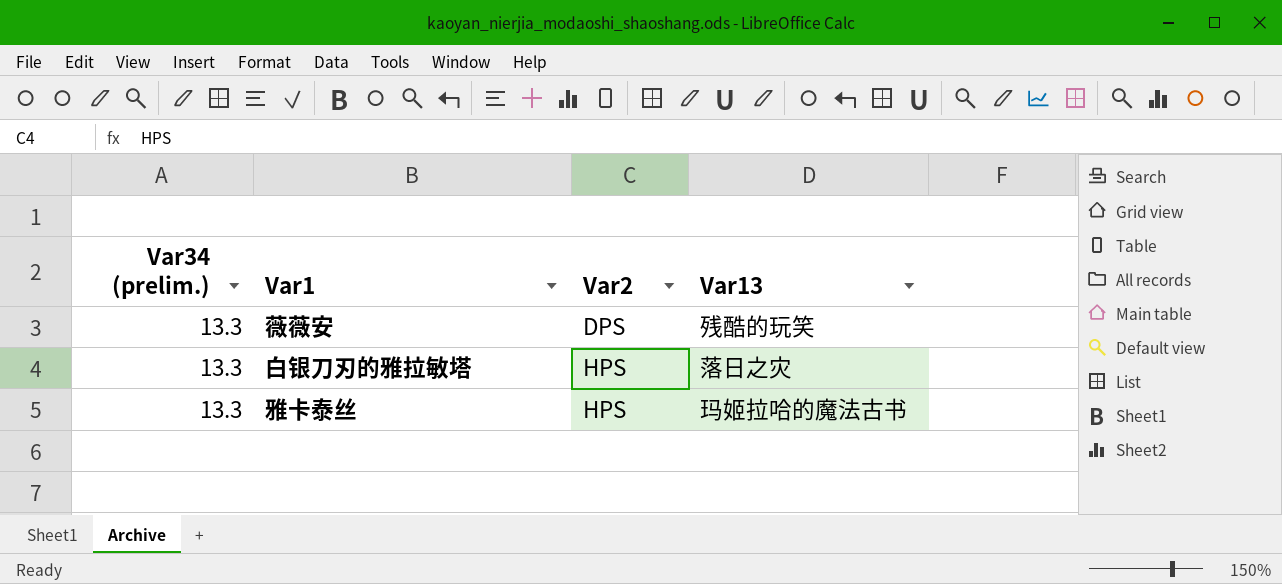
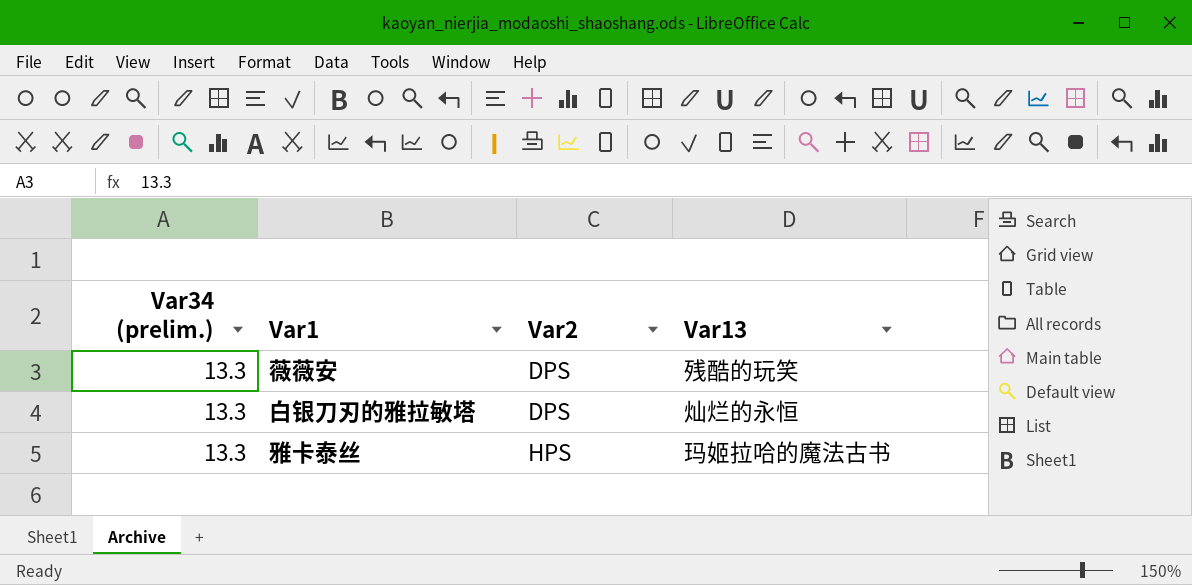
白银刀刃的雅拉敏塔 | Var2: HPS -> DPS
白银刀刃的雅拉敏塔 | Var13: 落日之灾 -> 灿烂的永恒

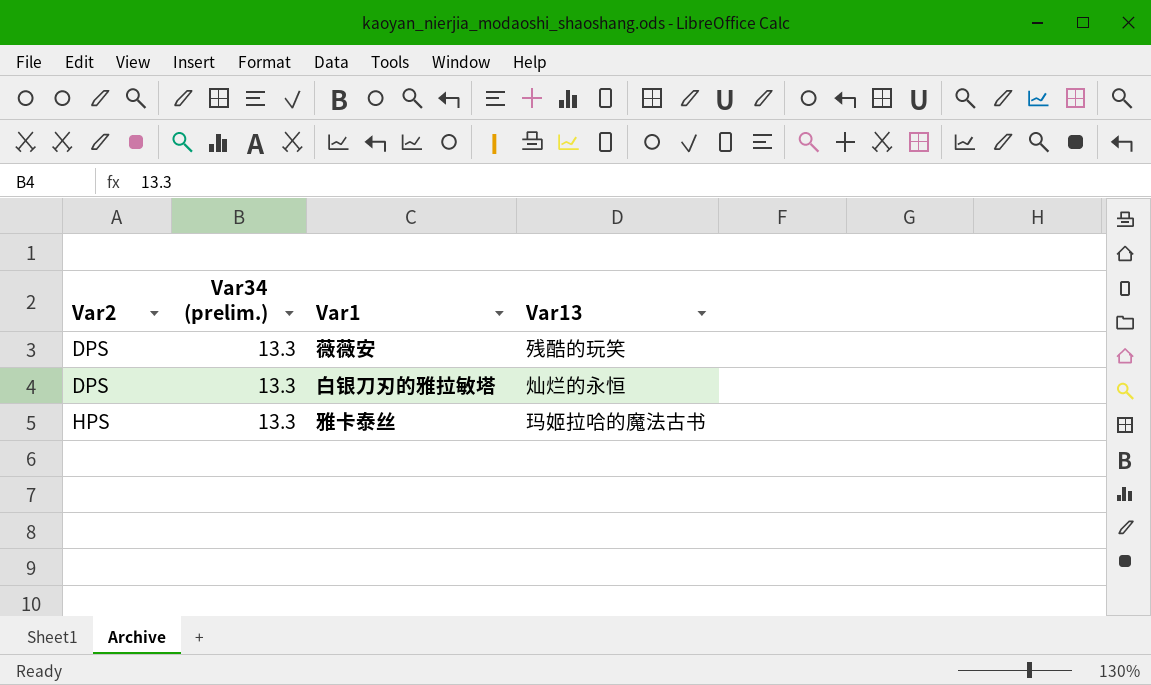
column Var2 | position: 3 -> 1

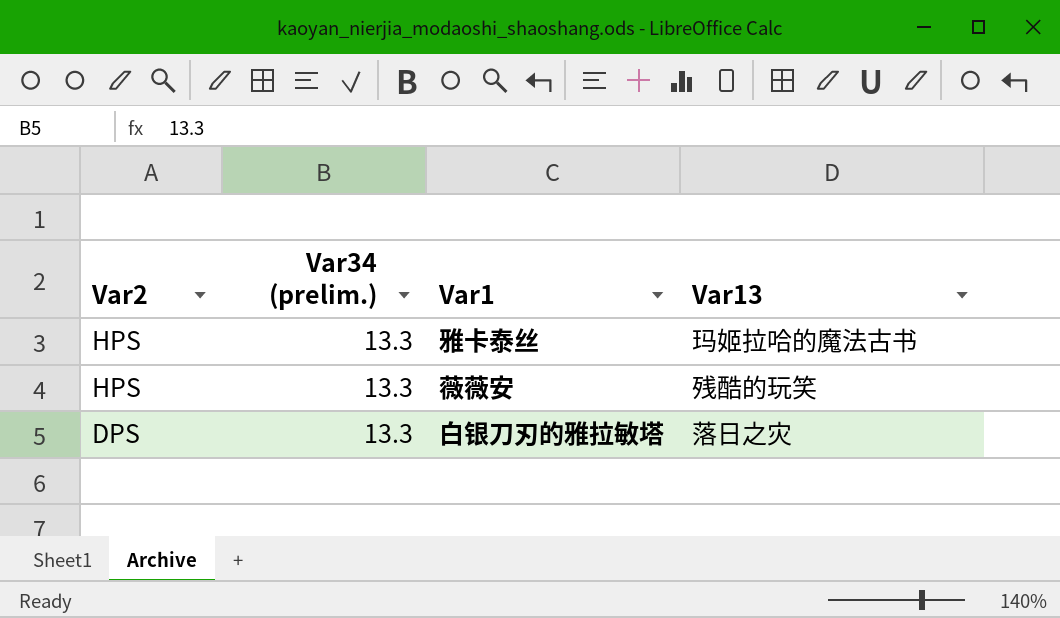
row order: Var2 ascending -> Var2 descending
薇薇安 | Var2: DPS -> HPS
白银刀刃的雅拉敏塔 | Var13: 灿烂的永恒 -> 落日之灾

